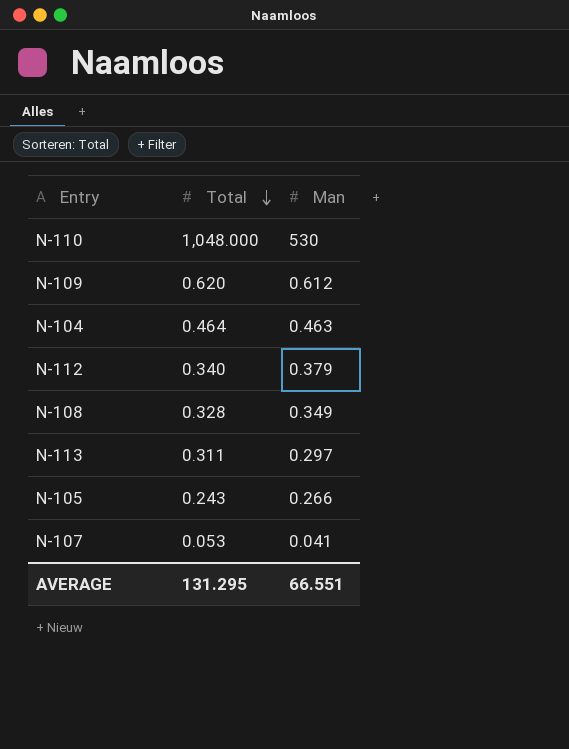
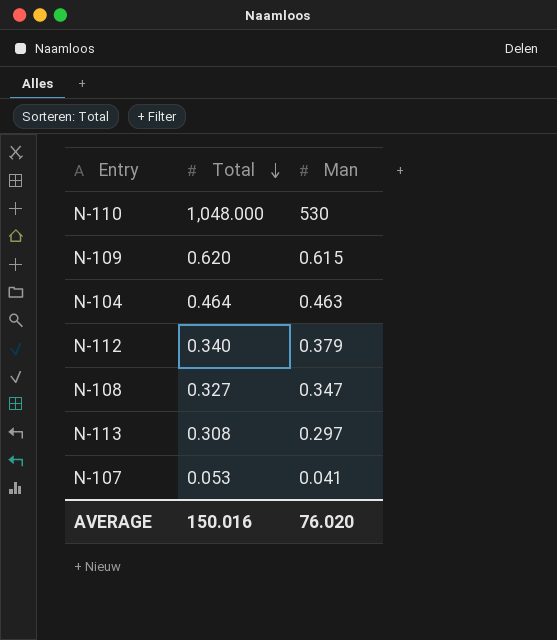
row N-105: 0.243 | 0.266 -> none
N-109 | Man: 0.612 -> 0.615
N-108 | Total: 0.328 -> 0.327
N-108 | Man: 0.349 -> 0.347
N-113 | Total: 0.311 -> 0.308
AVERAGE | Total: 131.295 -> 150.016
AVERAGE | Man: 66.551 -> 76.020

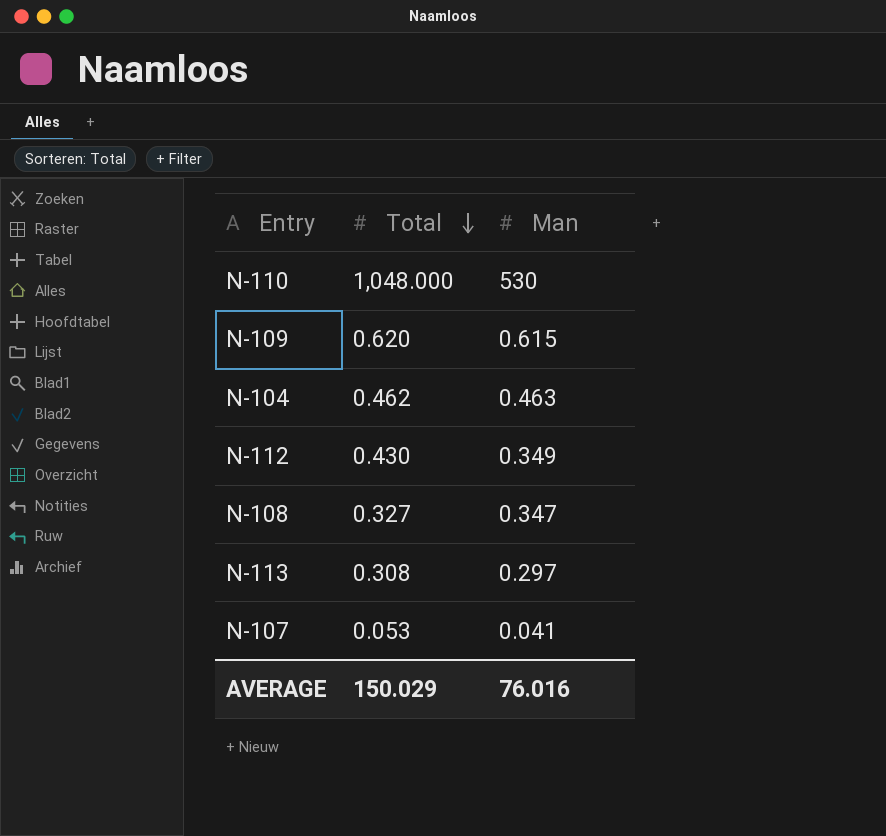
N-104 | Total: 0.464 -> 0.462
N-112 | Total: 0.340 -> 0.430
N-112 | Man: 0.379 -> 0.349
AVERAGE | Total: 150.016 -> 150.029
AVERAGE | Man: 76.020 -> 76.016

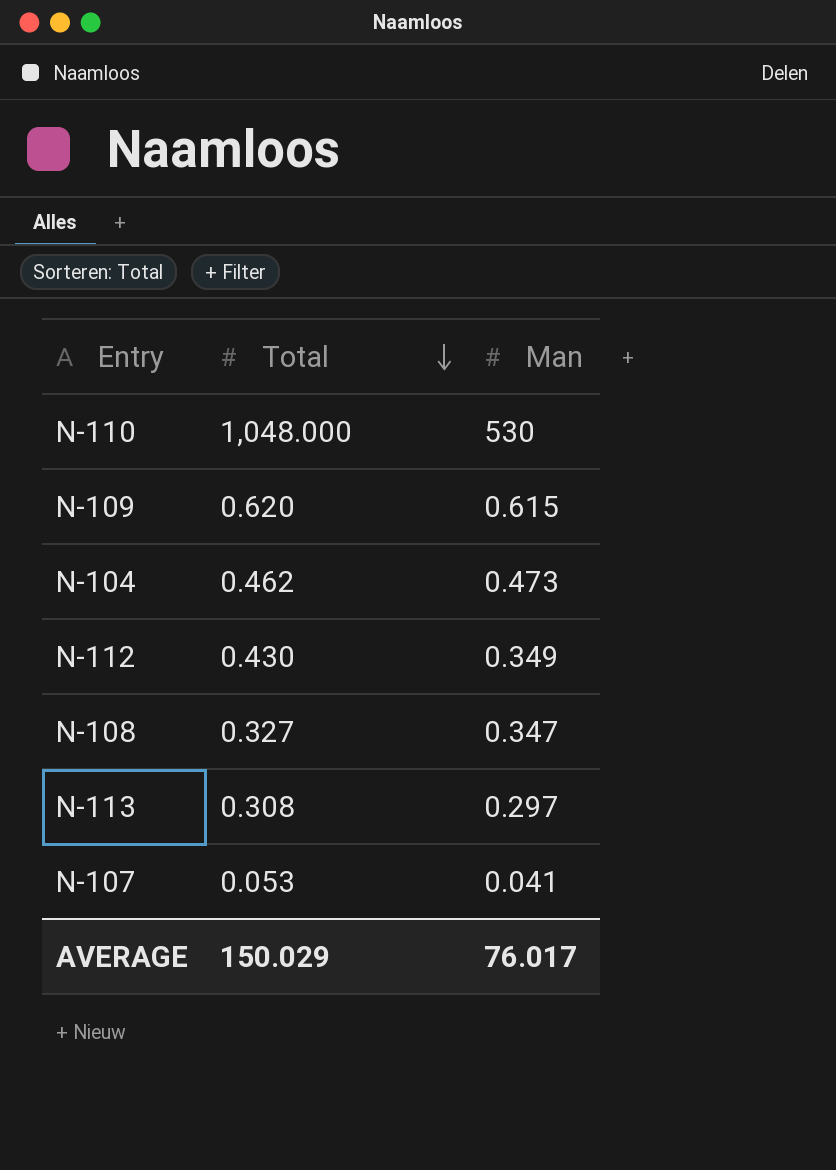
N-104 | Man: 0.463 -> 0.473
AVERAGE | Man: 76.016 -> 76.017

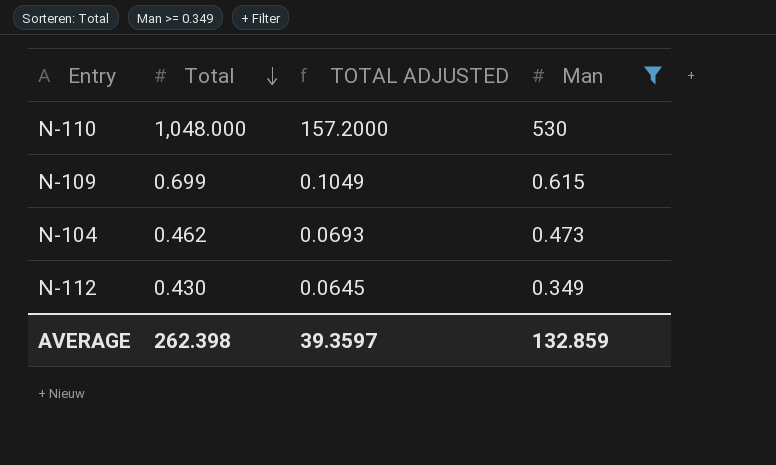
filter: none -> Man >= 0.349
column TOTAL ADJUSTED | formula: none -> [Total] * 0.15
N-109 | Total: 0.620 -> 0.699
AVERAGE | Total: 150.029 -> 262.398
AVERAGE | Man: 76.017 -> 132.859

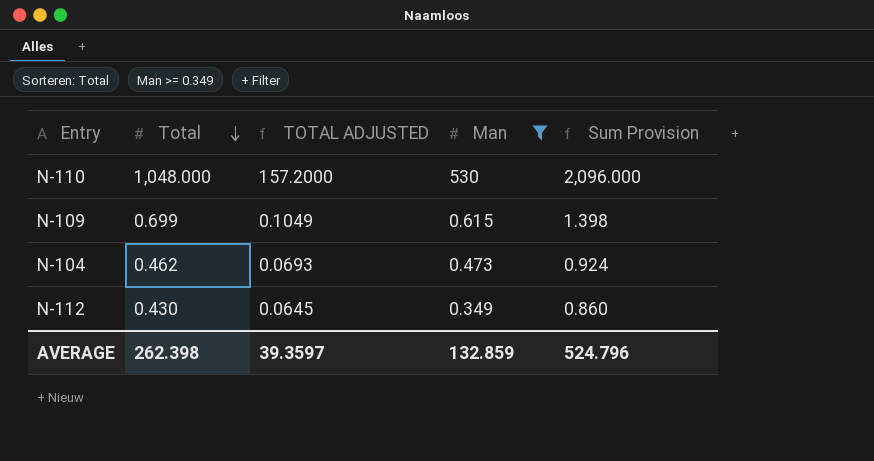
column Sum Provision | formula: none -> [Total] * 2

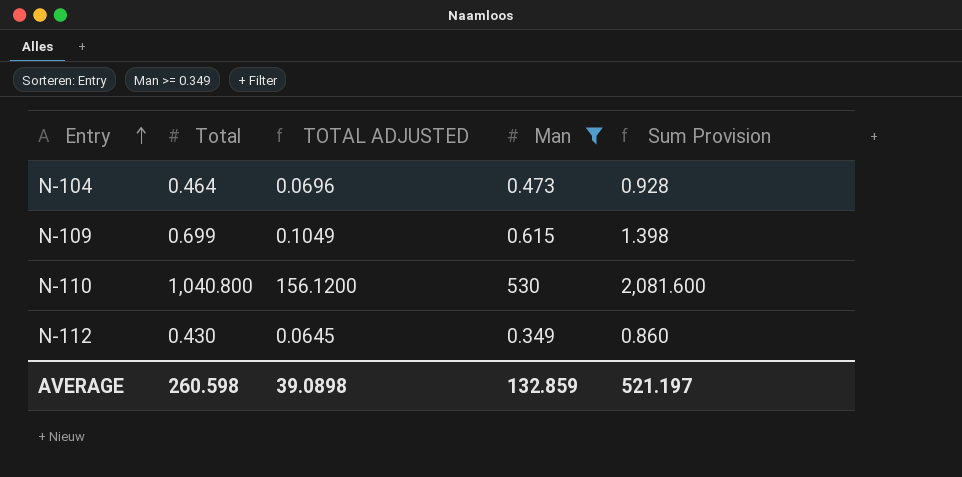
row order: Total descending -> Entry ascending
N-104 | Total: 0.462 -> 0.464
N-104 | TOTAL ADJUSTED: 0.0693 -> 0.0696
N-104 | Sum Provision: 0.924 -> 0.928
N-110 | Total: 1,048.000 -> 1,040.800
N-110 | TOTAL ADJUSTED: 157.2000 -> 156.1200
N-110 | Sum Provision: 2,096.000 -> 2,081.600
AVERAGE | Total: 262.398 -> 260.598
AVERAGE | TOTAL ADJUSTED: 39.3597 -> 39.0898
AVERAGE | Sum Provision: 524.796 -> 521.197

